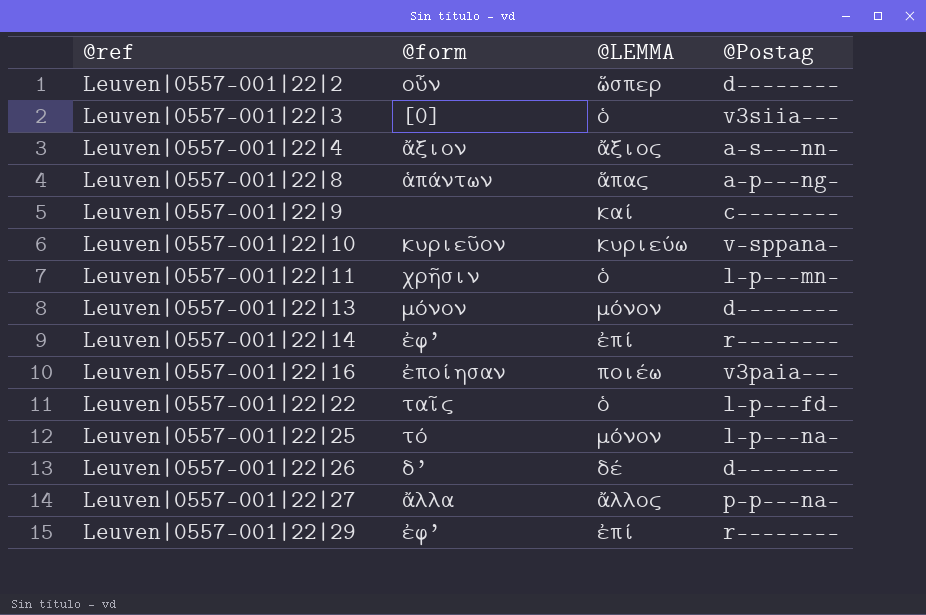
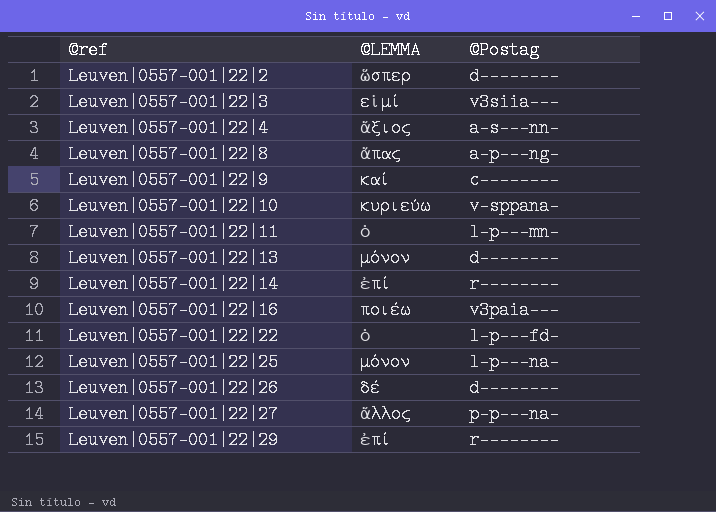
column @form | position: 2 -> none
Leuven|0557-001|22|3 | @LEMMA: ὁ -> εἰμί

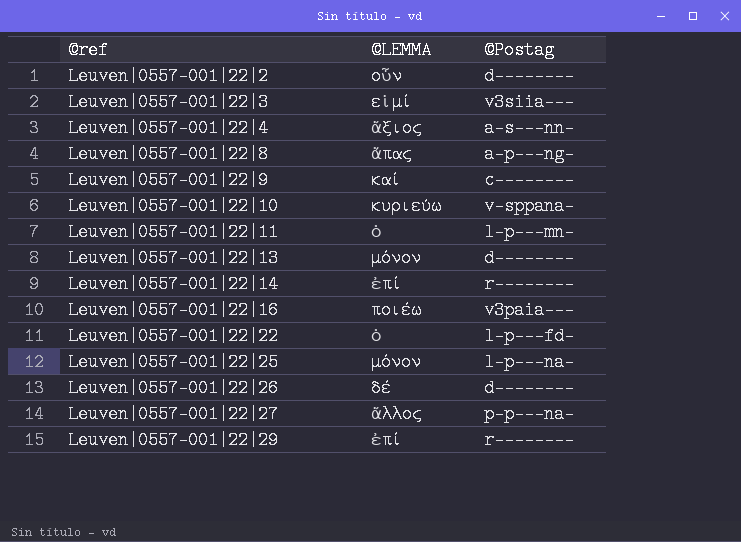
Leuven|0557-001|22|2 | @LEMMA: ὥσπερ -> οὖν

